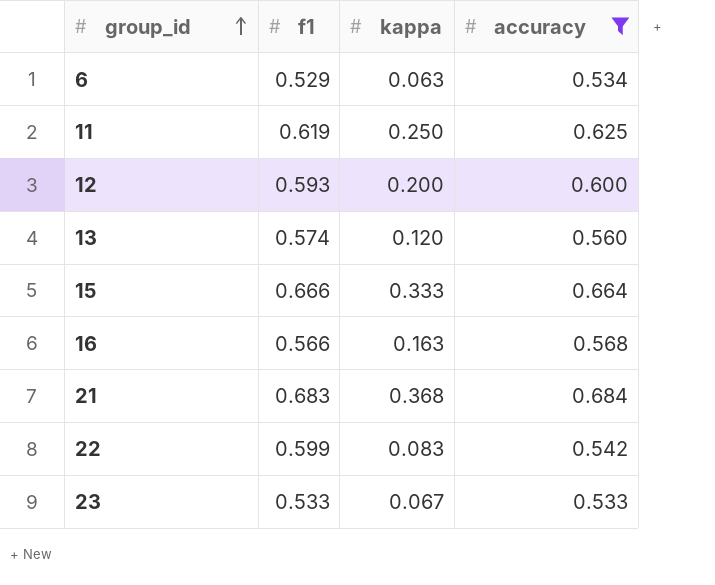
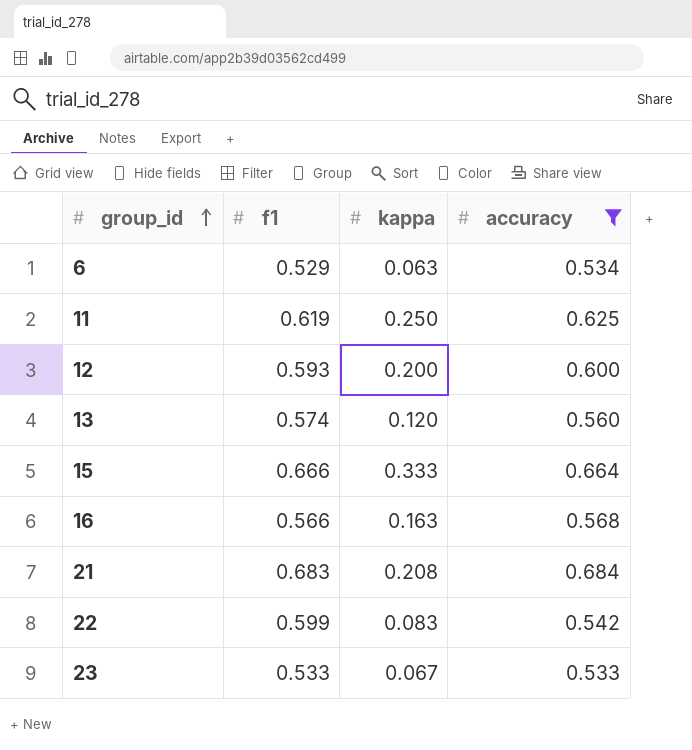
21 | kappa: 0.368 -> 0.208

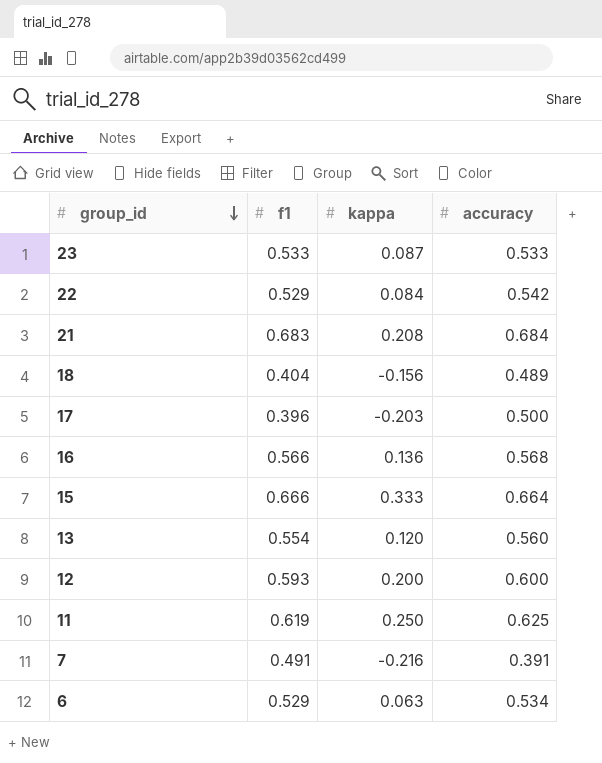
filter: accuracy >= 0.533 -> none
row order: group_id ascending -> group_id descending
23 | kappa: 0.067 -> 0.087
22 | f1: 0.599 -> 0.529
22 | kappa: 0.083 -> 0.084
16 | kappa: 0.163 -> 0.136
13 | f1: 0.574 -> 0.554

